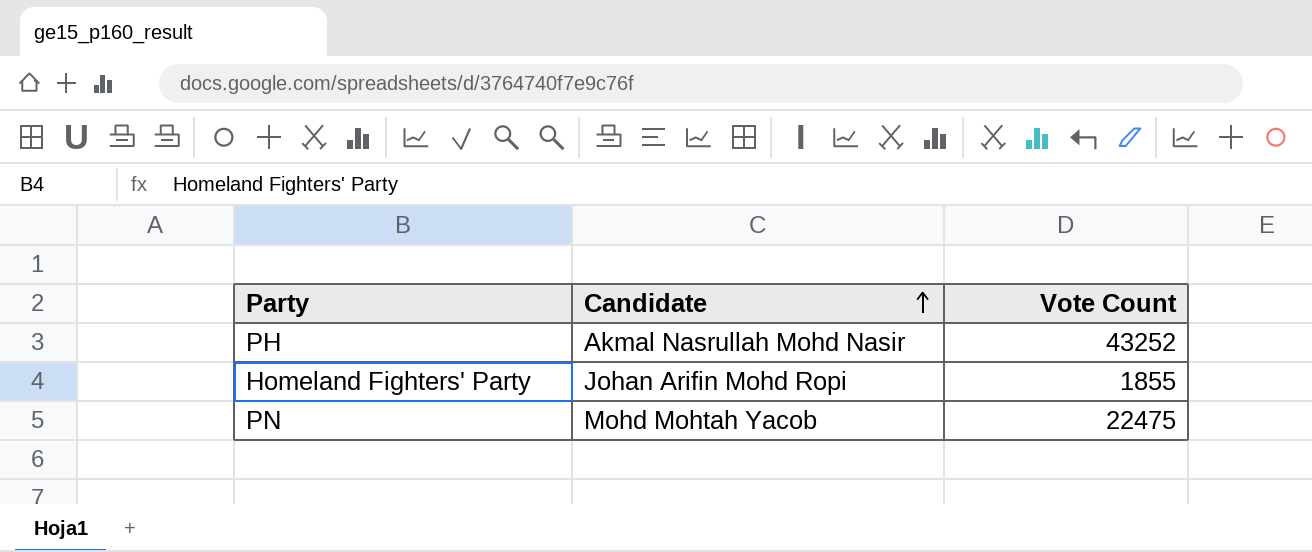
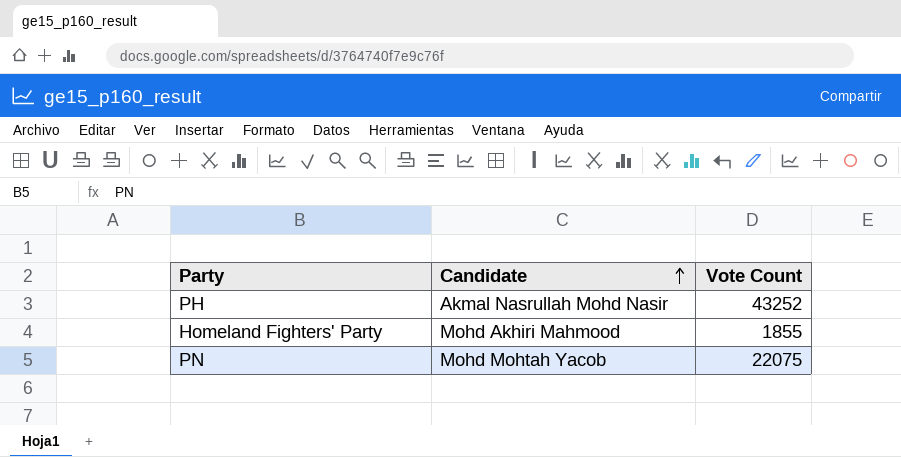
Homeland Fighters' Party | Candidate: Johan Arifin Mohd Ropi -> Mohd Akhiri Mahmood
PN | Vote Count: 22475 -> 22075

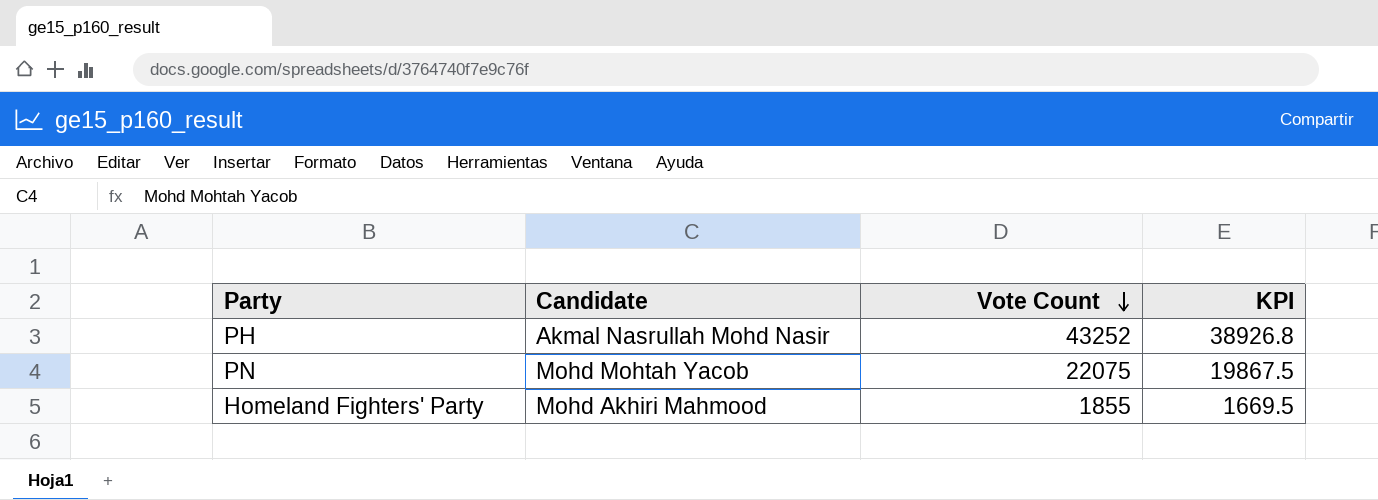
row order: Candidate ascending -> Vote Count descending
column KPI | formula: none -> [Vote Count] * 0.9

